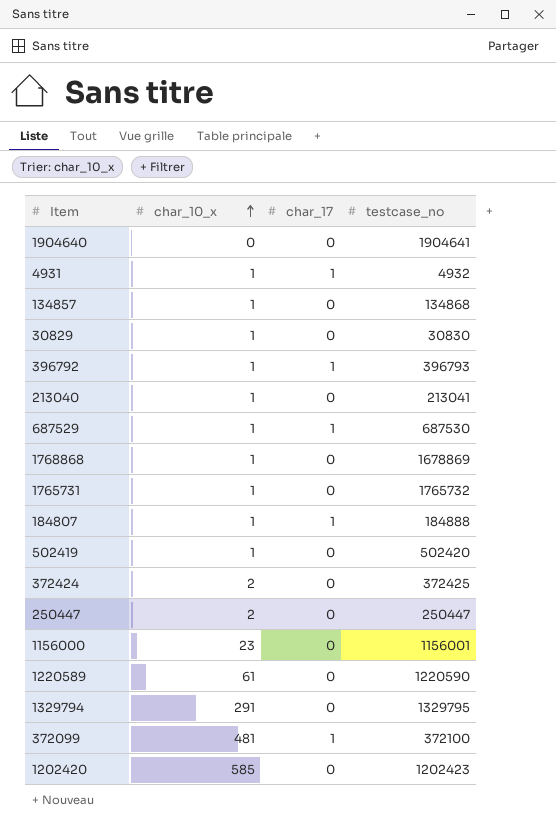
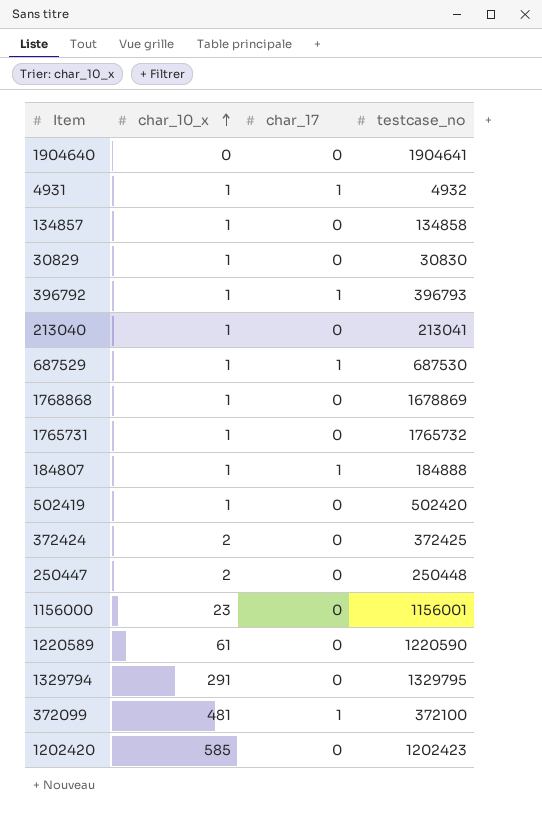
134857 | testcase_no: 134868 -> 134858
250447 | testcase_no: 250447 -> 250448

